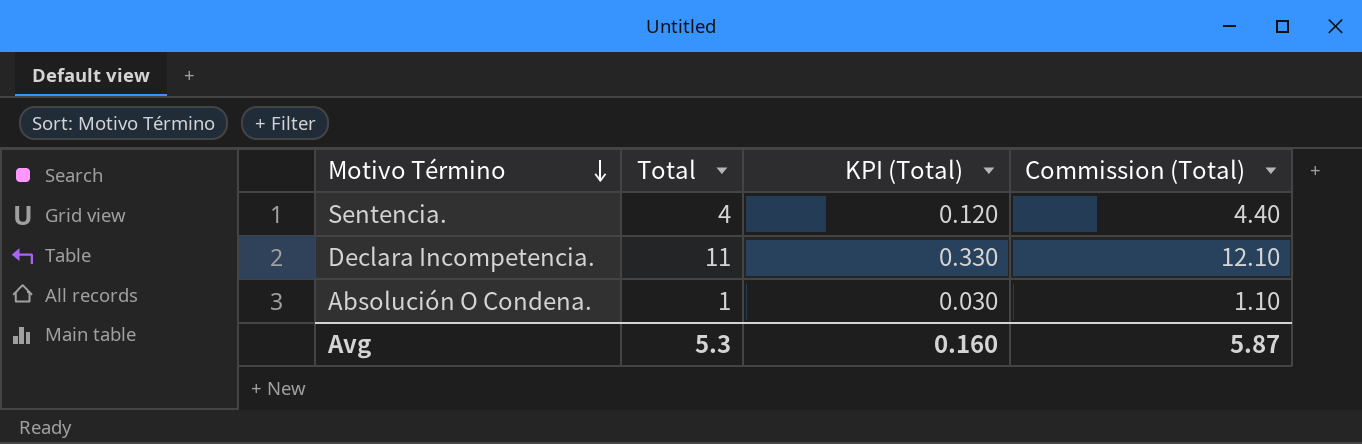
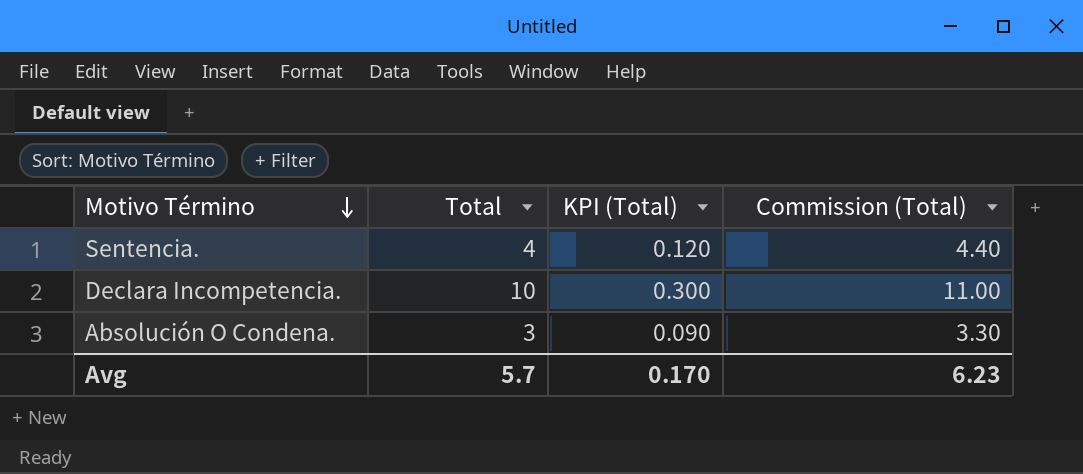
Declara Incompetencia. | Total: 11 -> 10
Declara Incompetencia. | KPI (Total): 0.330 -> 0.300
Declara Incompetencia. | Commission (Total): 12.10 -> 11.00
Absolución O Condena. | Total: 1 -> 3
Absolución O Condena. | KPI (Total): 0.030 -> 0.090
Absolución O Condena. | Commission (Total): 1.10 -> 3.30
Avg | Total: 5.3 -> 5.7
Avg | KPI (Total): 0.160 -> 0.170
Avg | Commission (Total): 5.87 -> 6.23

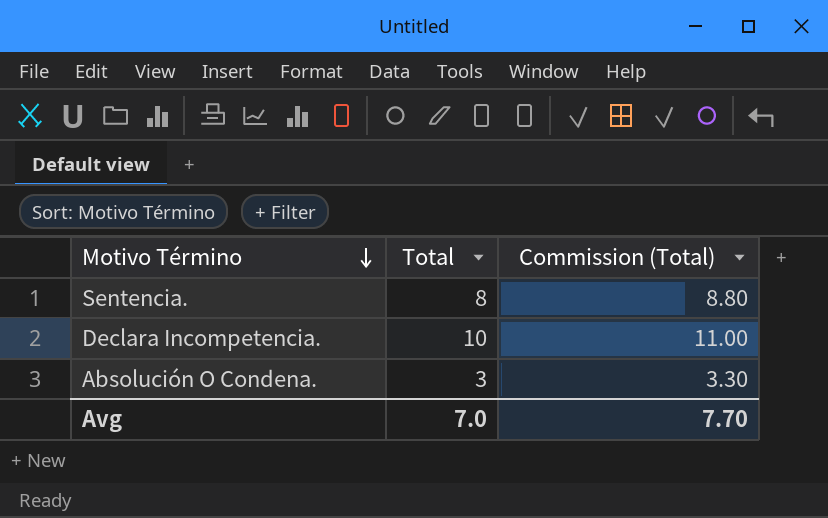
column KPI (Total) | formula: [Total] * 0.03 -> none
Sentencia. | Total: 4 -> 8
Sentencia. | Commission (Total): 4.40 -> 8.80
Avg | Total: 5.7 -> 7.0
Avg | Commission (Total): 6.23 -> 7.70

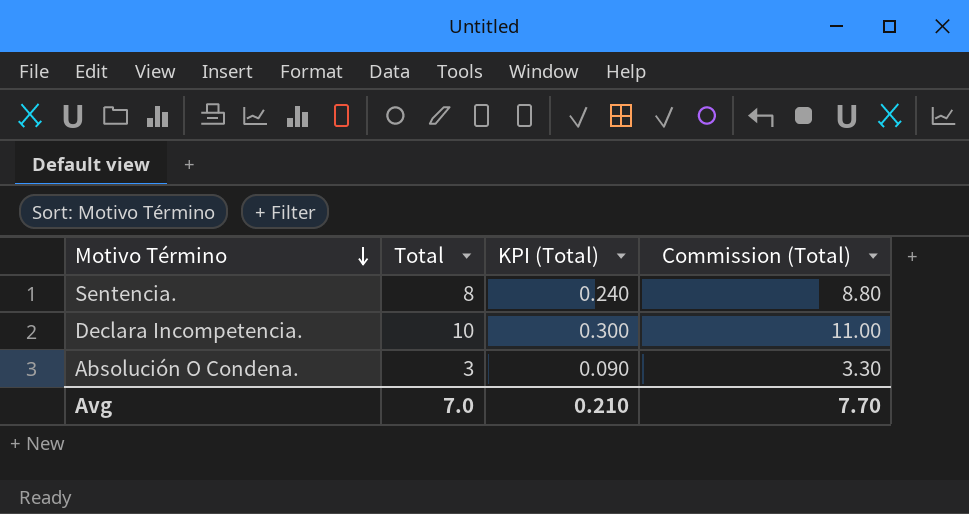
column KPI (Total) | formula: none -> [Total] * 0.03

